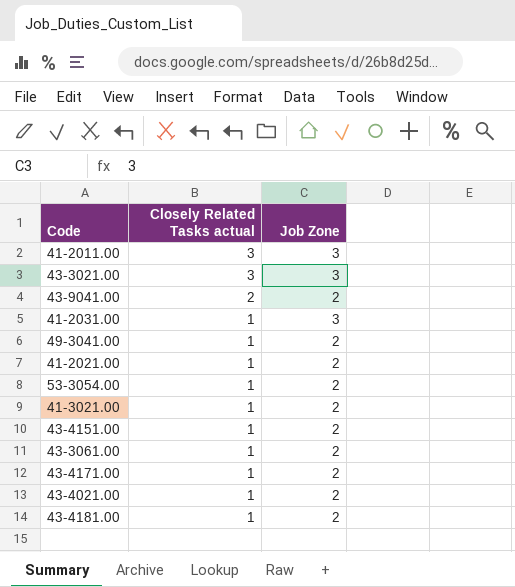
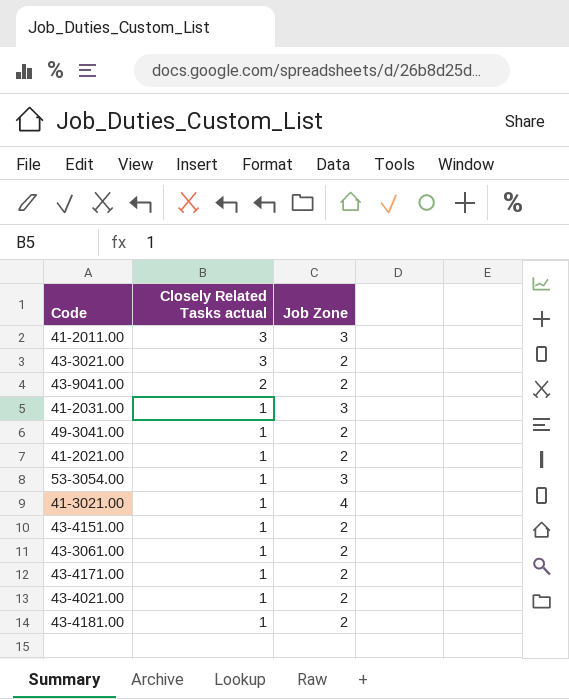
43-3021.00 | Job Zone: 3 -> 2
53-3054.00 | Job Zone: 2 -> 3
41-3021.00 | Job Zone: 2 -> 4

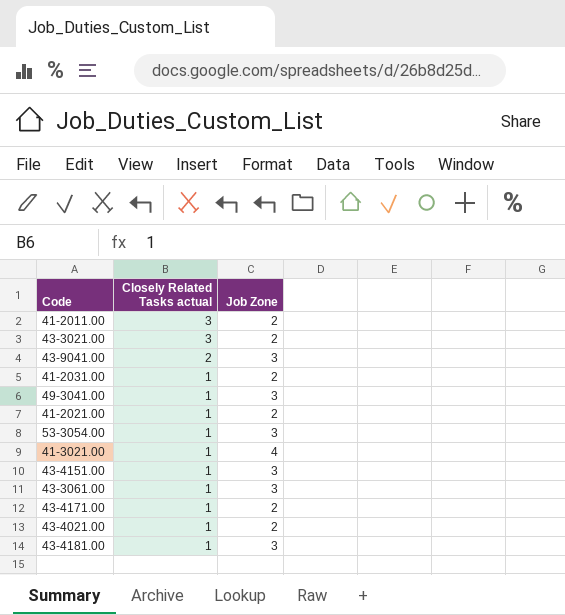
41-2011.00 | Job Zone: 3 -> 2
43-9041.00 | Job Zone: 2 -> 3
41-2031.00 | Job Zone: 3 -> 2
49-3041.00 | Job Zone: 2 -> 3
43-4151.00 | Job Zone: 2 -> 3
43-3061.00 | Job Zone: 2 -> 3
43-4181.00 | Job Zone: 2 -> 3

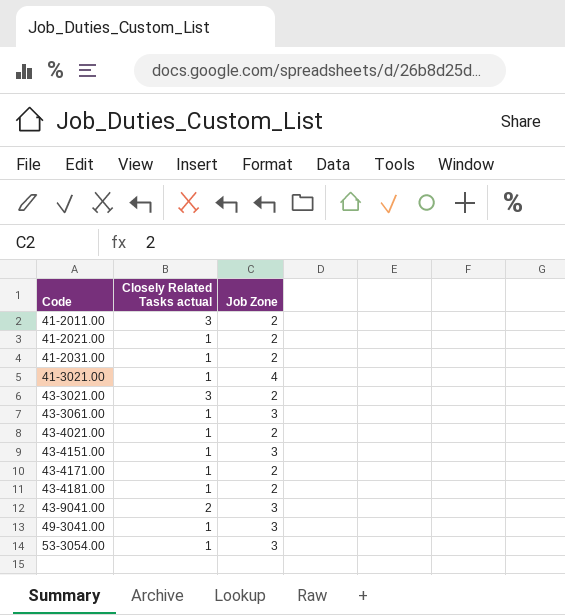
row order: Closely Related Tasks actual descending -> Code ascending
43-4181.00 | Job Zone: 3 -> 2

